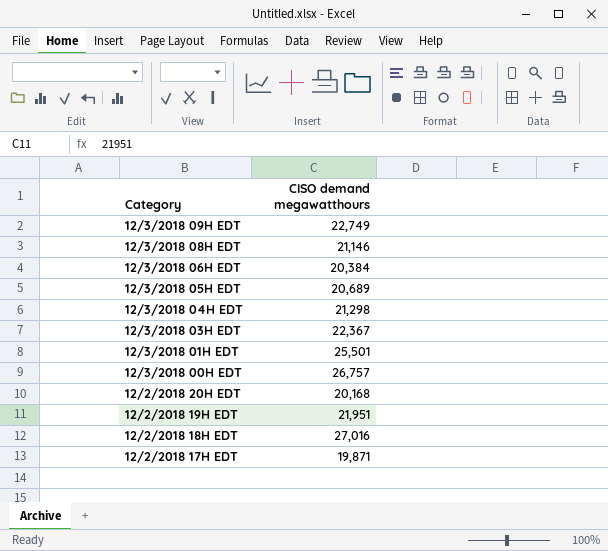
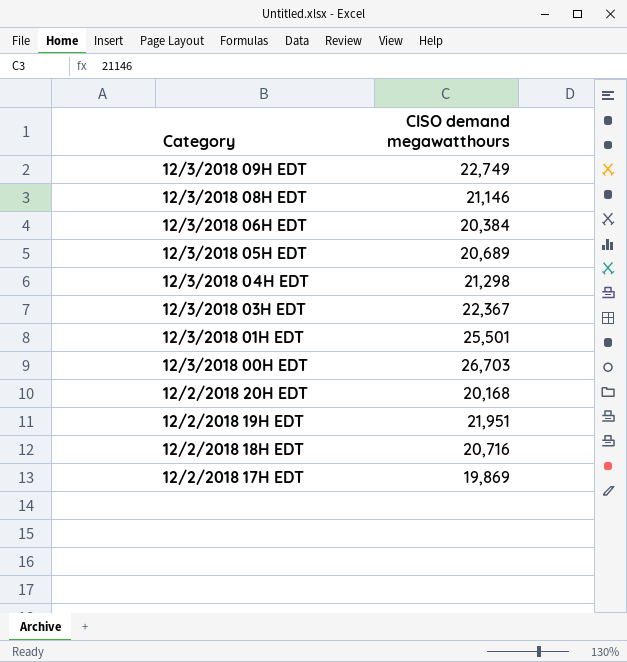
12/3/2018 00H EDT | CISO demand megawatthours: 26,757 -> 26,703
12/2/2018 18H EDT | CISO demand megawatthours: 27,016 -> 20,716
12/2/2018 17H EDT | CISO demand megawatthours: 19,871 -> 19,869

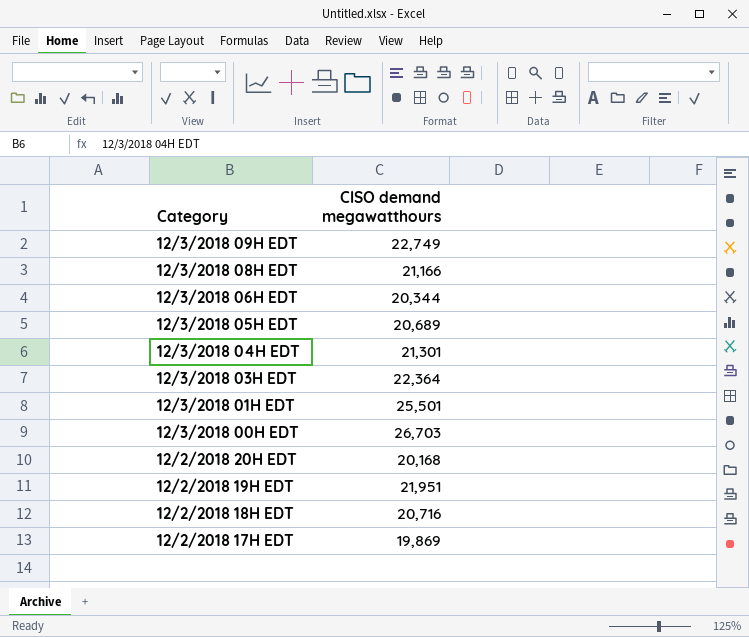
12/3/2018 08H EDT | CISO demand megawatthours: 21,146 -> 21,166
12/3/2018 06H EDT | CISO demand megawatthours: 20,384 -> 20,344
12/3/2018 04H EDT | CISO demand megawatthours: 21,298 -> 21,301
12/3/2018 03H EDT | CISO demand megawatthours: 22,367 -> 22,364

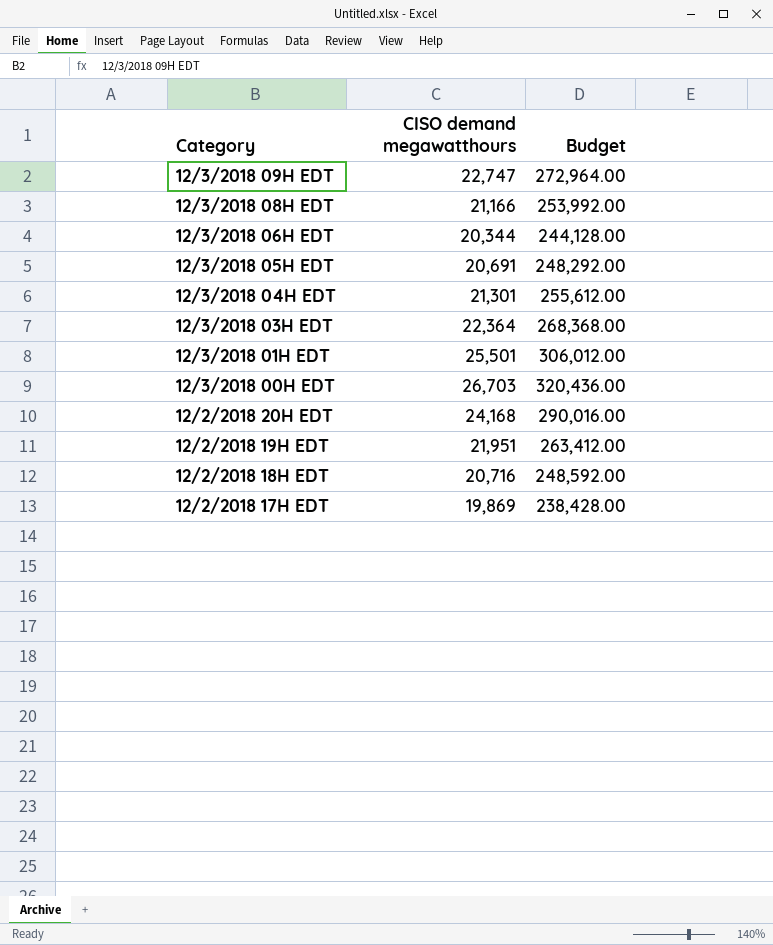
column Budget | formula: none -> [CISO demand megawatthours] * 12
12/3/2018 09H EDT | CISO demand megawatthours: 22,749 -> 22,747
12/3/2018 05H EDT | CISO demand megawatthours: 20,689 -> 20,691
12/2/2018 20H EDT | CISO demand megawatthours: 20,168 -> 24,168

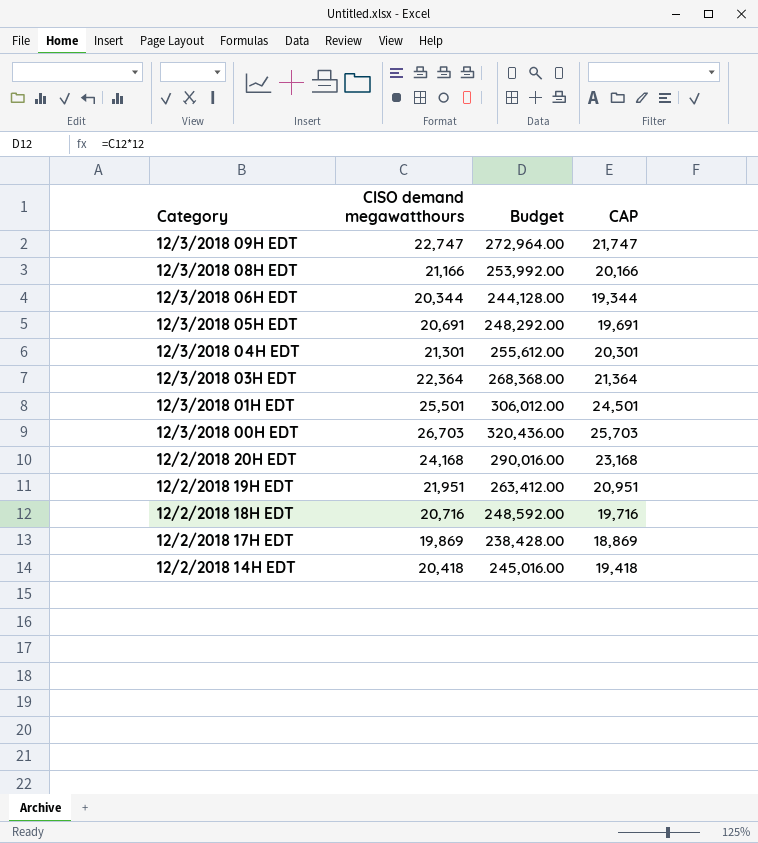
column CAP | formula: none -> [CISO demand megawatthours] - 1000
row 12/2/2018 14H EDT: none -> 20,418 | 245,016.00 | 19,418

